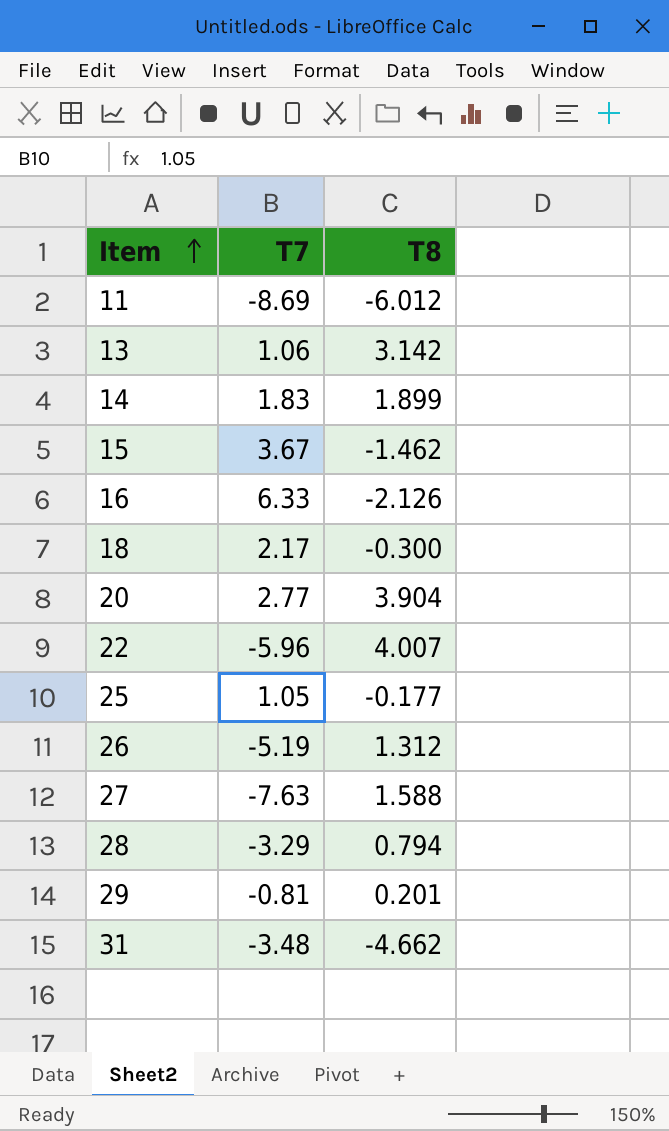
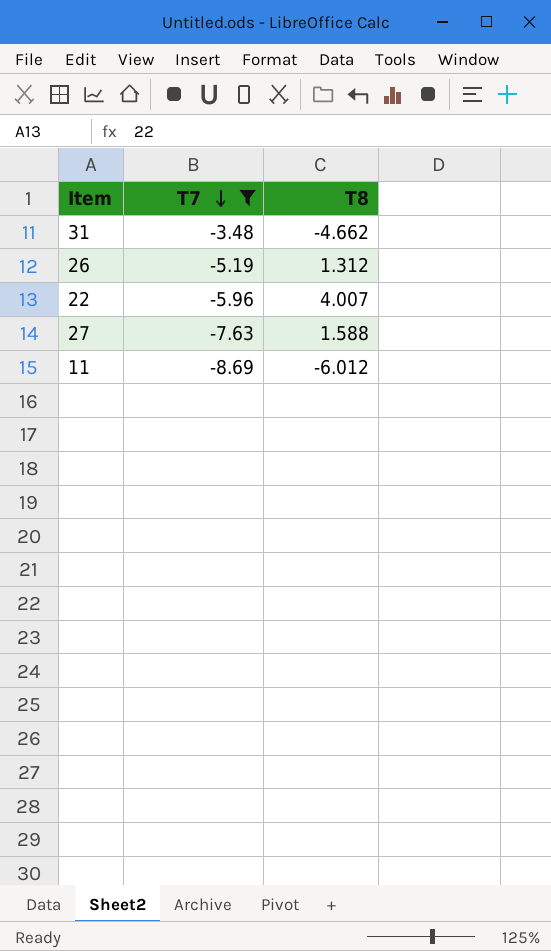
filter: none -> T7 <= -3.48
row order: Item ascending -> T7 descending

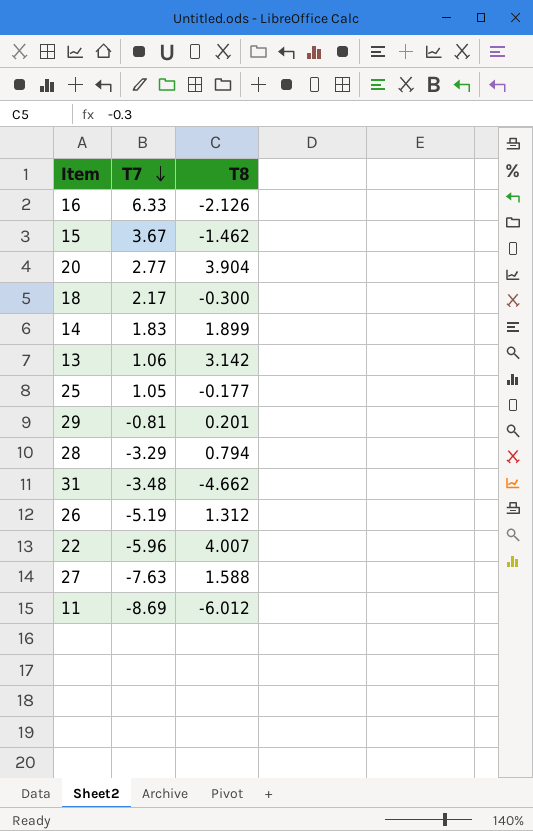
filter: T7 <= -3.48 -> none

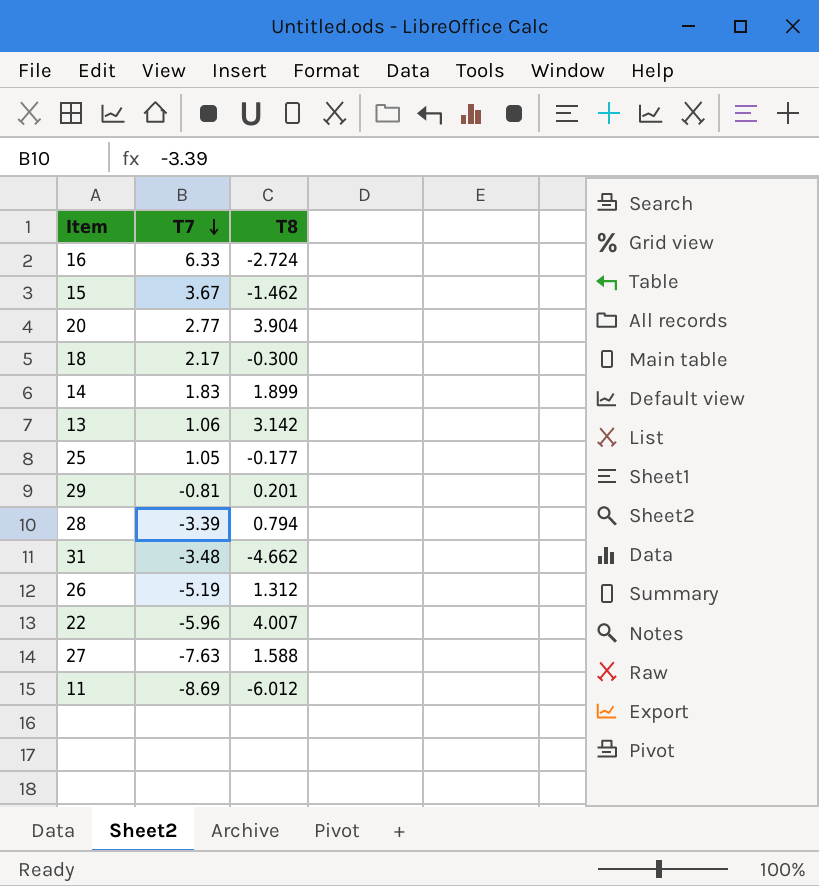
16 | T8: -2.126 -> -2.724
28 | T7: -3.29 -> -3.39

